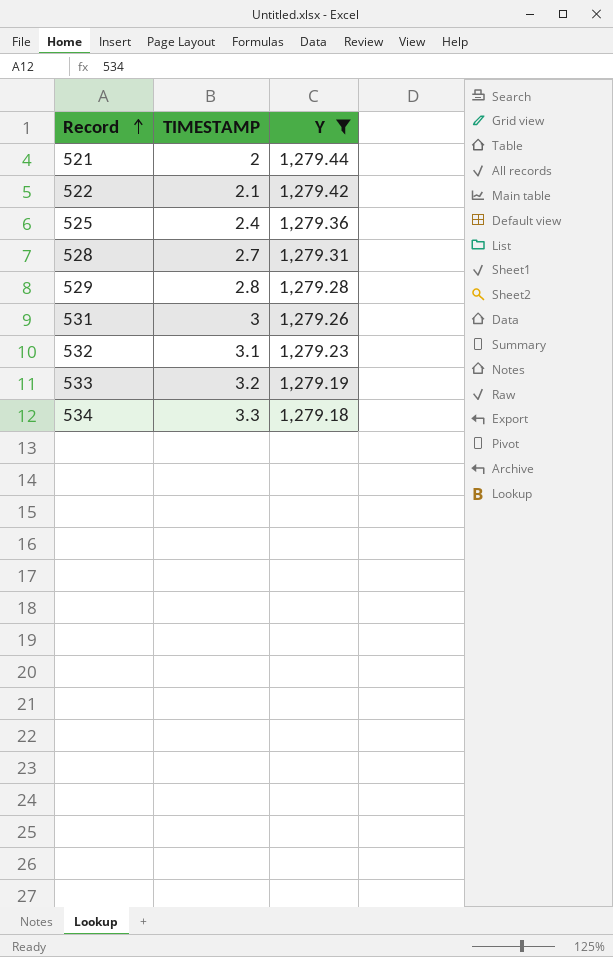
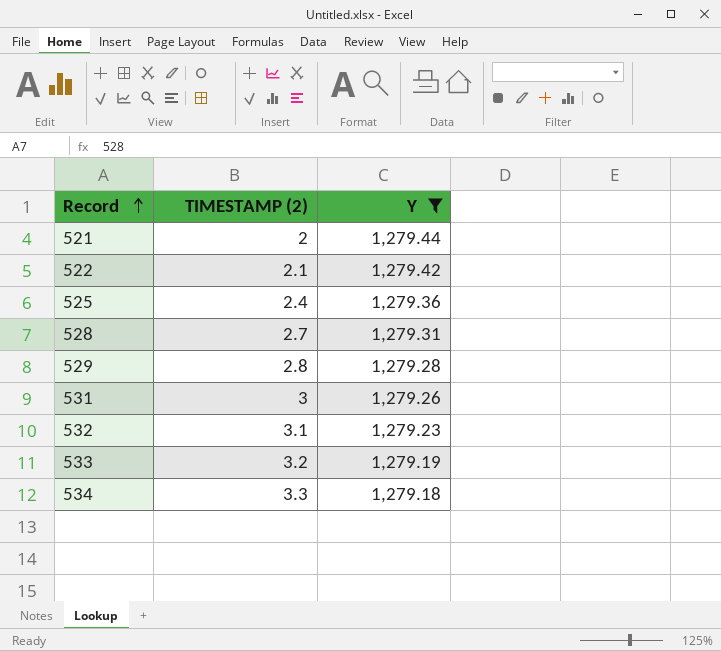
column name: TIMESTAMP -> TIMESTAMP (2)

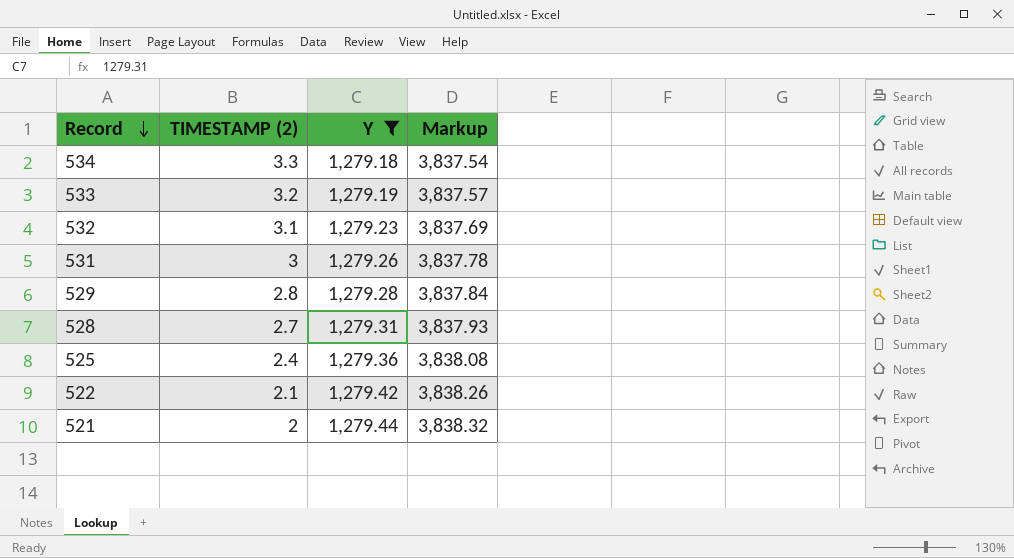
row order: Record ascending -> Record descending
column Markup | formula: none -> [Y] * 3

